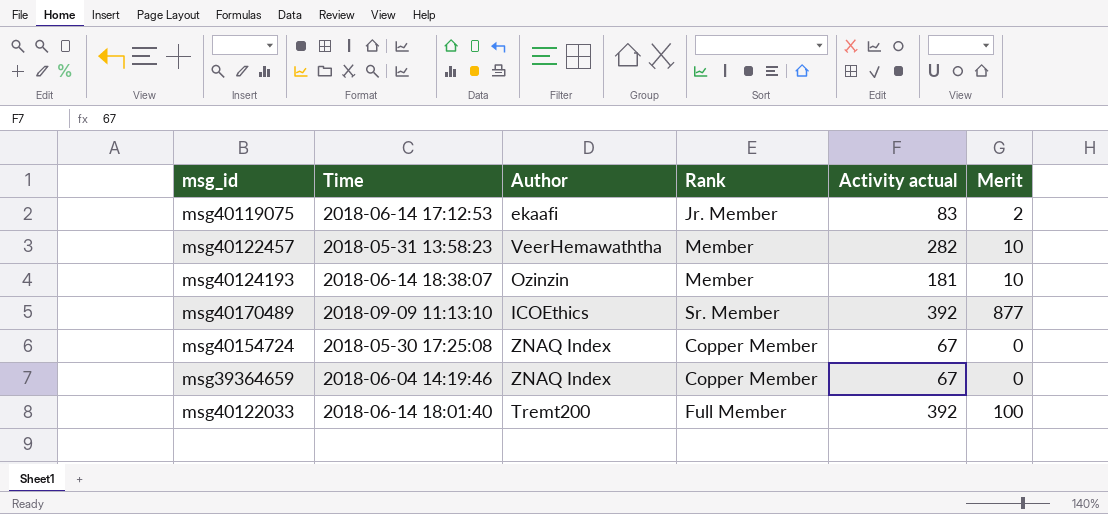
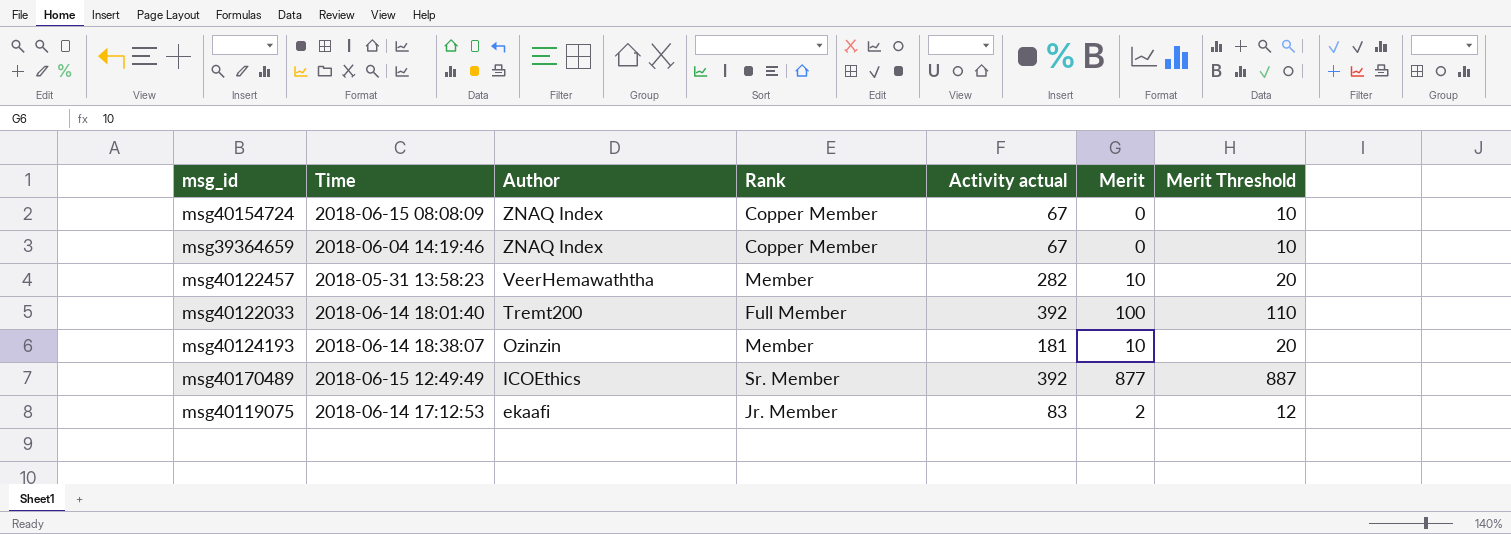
row order: none -> Author descending
column Merit Threshold | formula: none -> [Merit] + 10
msg40154724 | Time: 2018-05-30 17:25:08 -> 2018-06-15 08:08:09
msg40170489 | Time: 2018-09-09 11:13:10 -> 2018-06-15 12:49:49

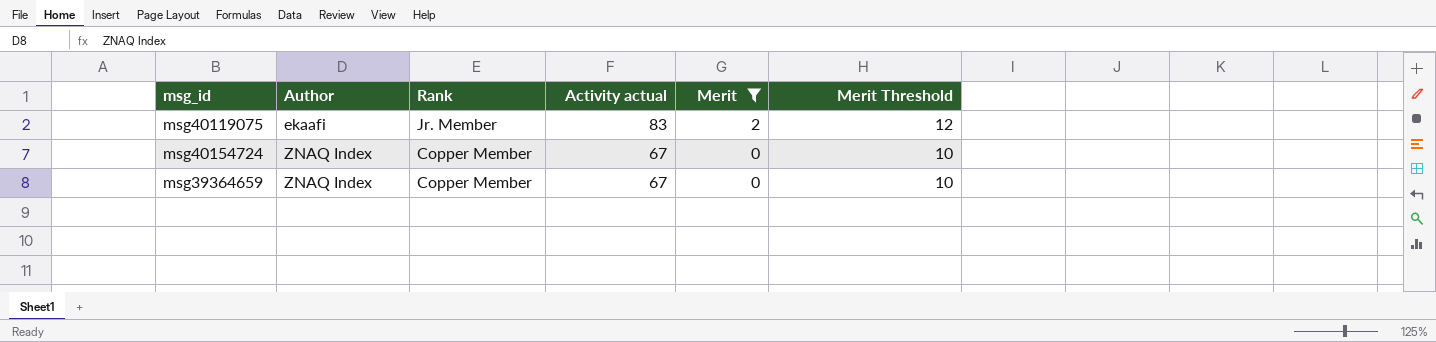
filter: none -> Merit <= 2
row order: Author descending -> Author ascending
column Time | position: 2 -> none

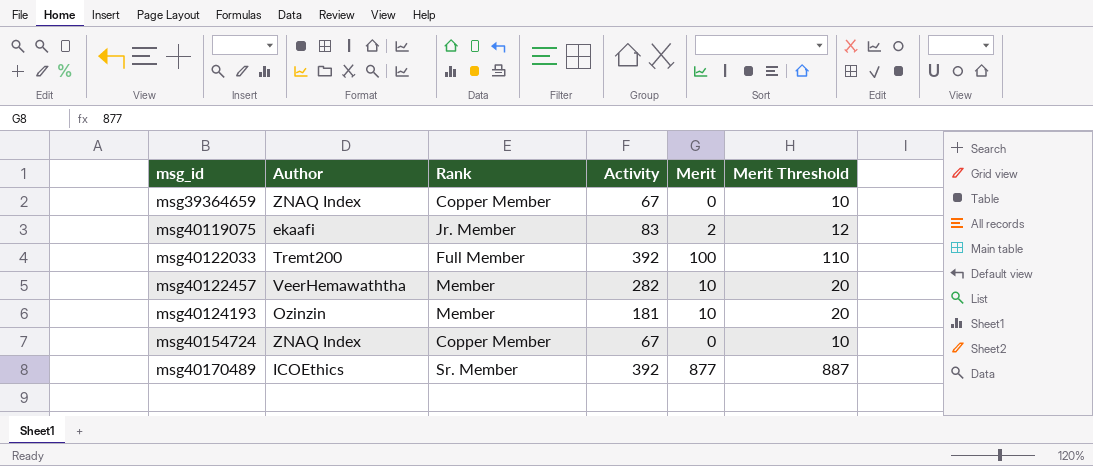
filter: Merit <= 2 -> none
row order: Author ascending -> msg_id ascending
column name: Activity actual -> Activity

